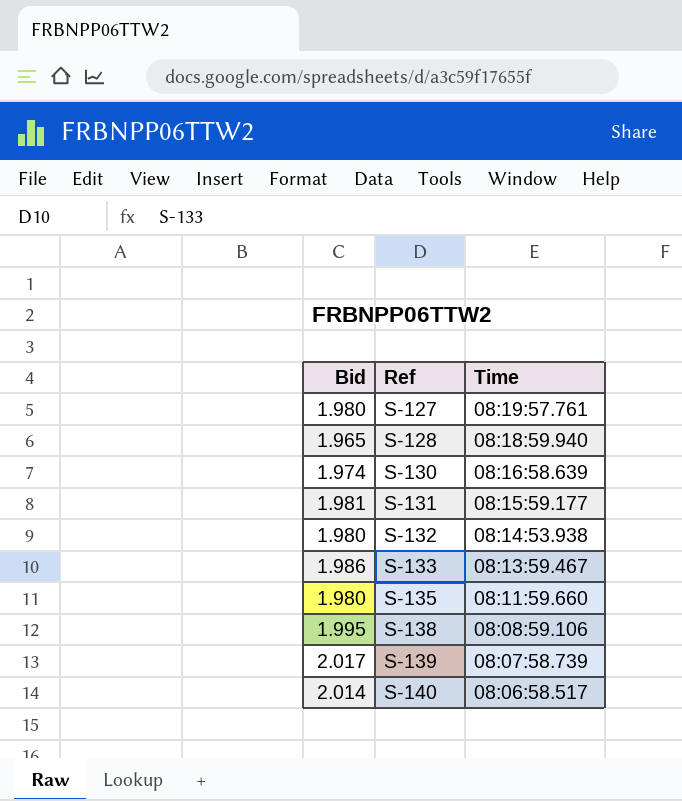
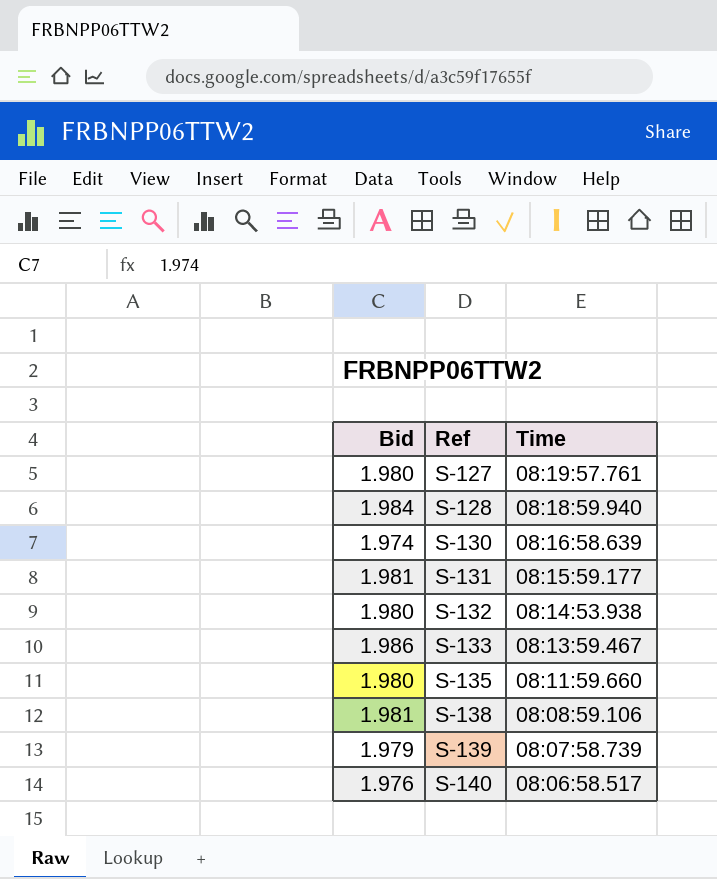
S-128 | Bid: 1.965 -> 1.984
S-138 | Bid: 1.995 -> 1.981
S-139 | Bid: 2.017 -> 1.979
S-140 | Bid: 2.014 -> 1.976

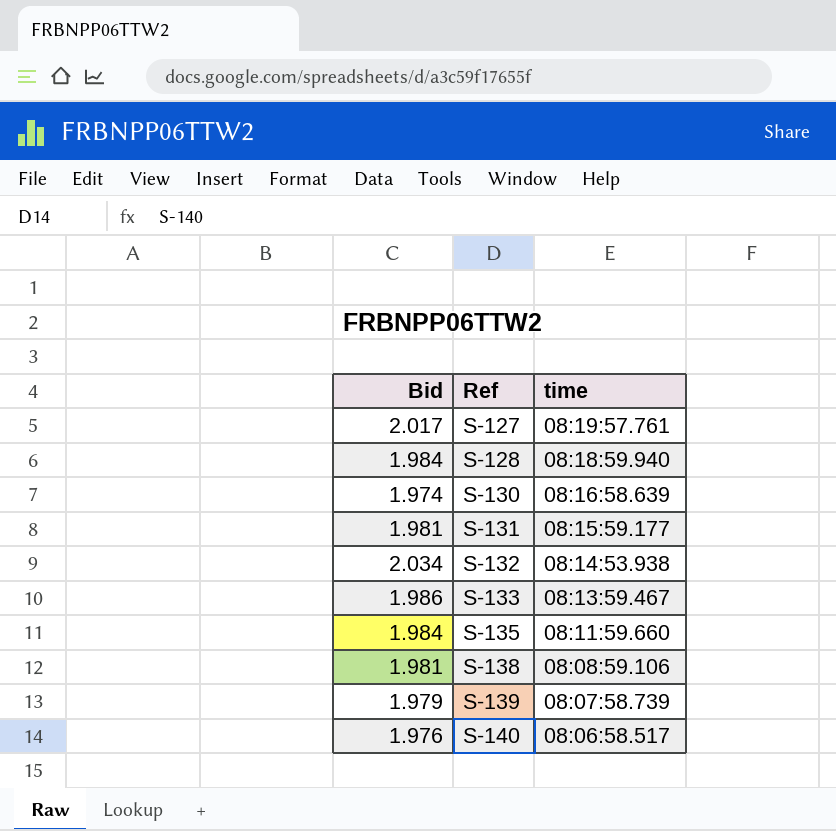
column name: Time -> time
S-127 | Bid: 1.980 -> 2.017
S-132 | Bid: 1.980 -> 2.034
S-135 | Bid: 1.980 -> 1.984

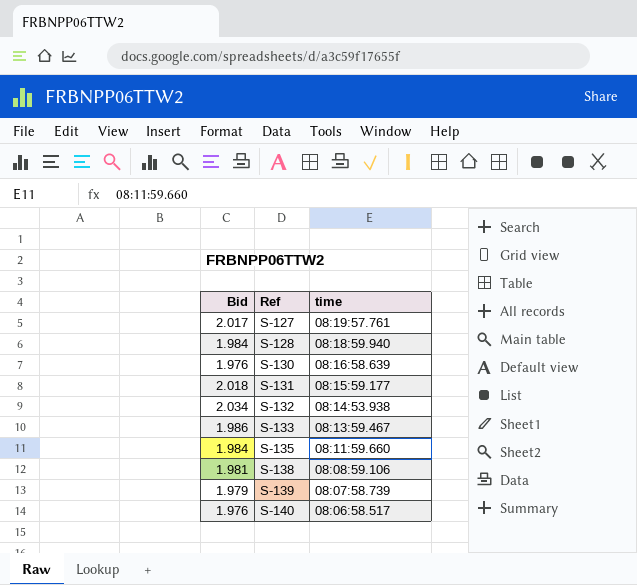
S-130 | Bid: 1.974 -> 1.976
S-131 | Bid: 1.981 -> 2.018

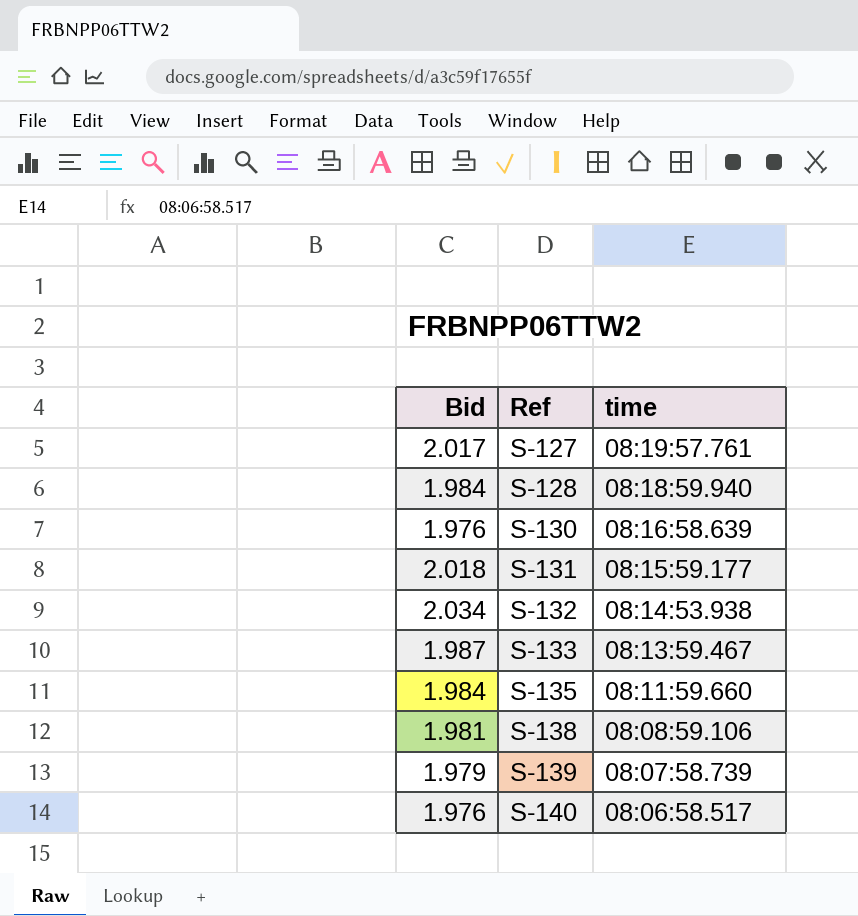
S-133 | Bid: 1.986 -> 1.987

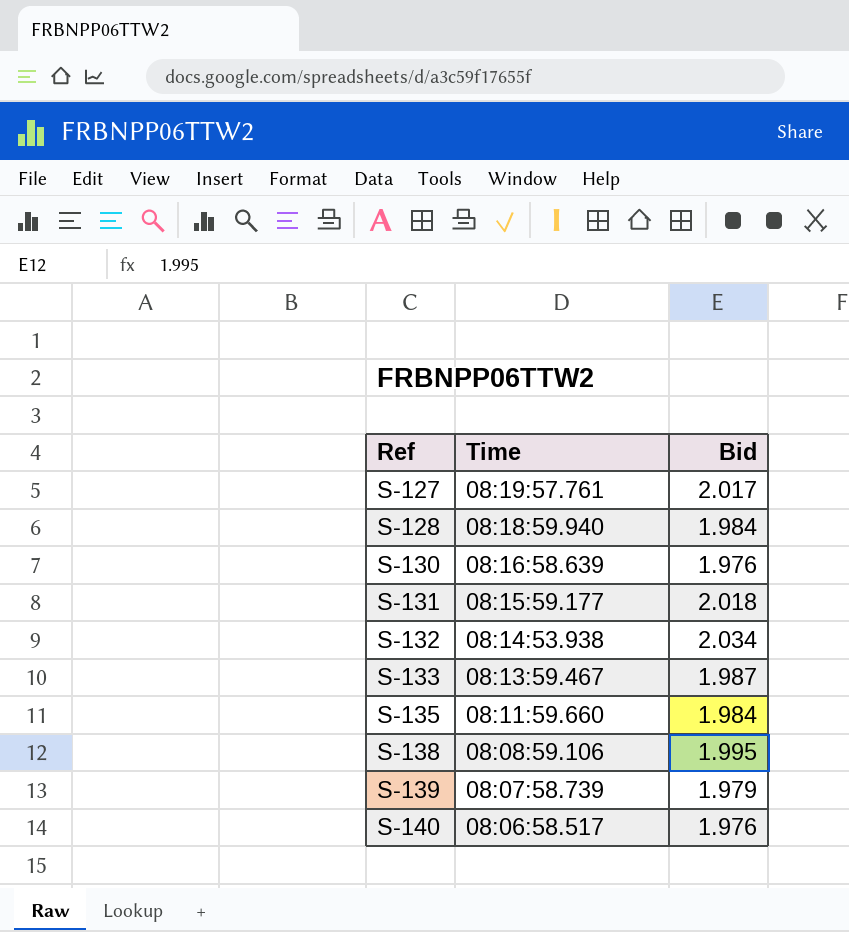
column name: time -> Time
column Bid | position: 1 -> 3
S-138 | Bid: 1.981 -> 1.995

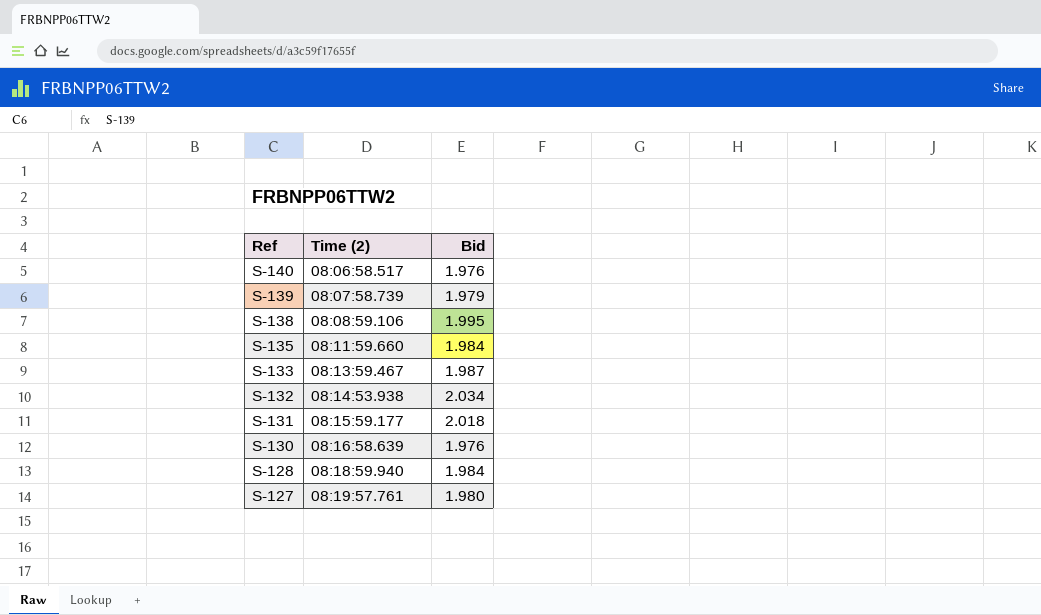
row order: Ref ascending -> Ref descending
column name: Time -> Time (2)
S-127 | Bid: 2.017 -> 1.980

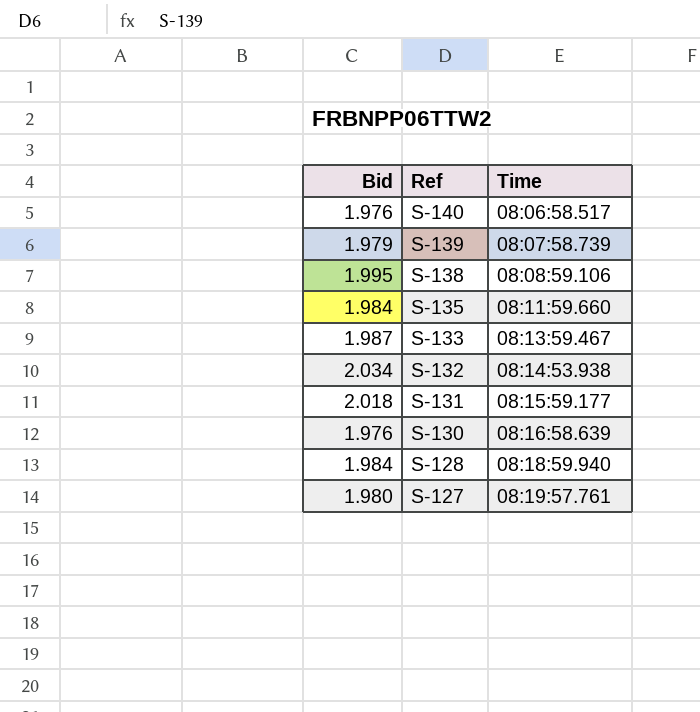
column Bid | position: 3 -> 1
column name: Time (2) -> Time

